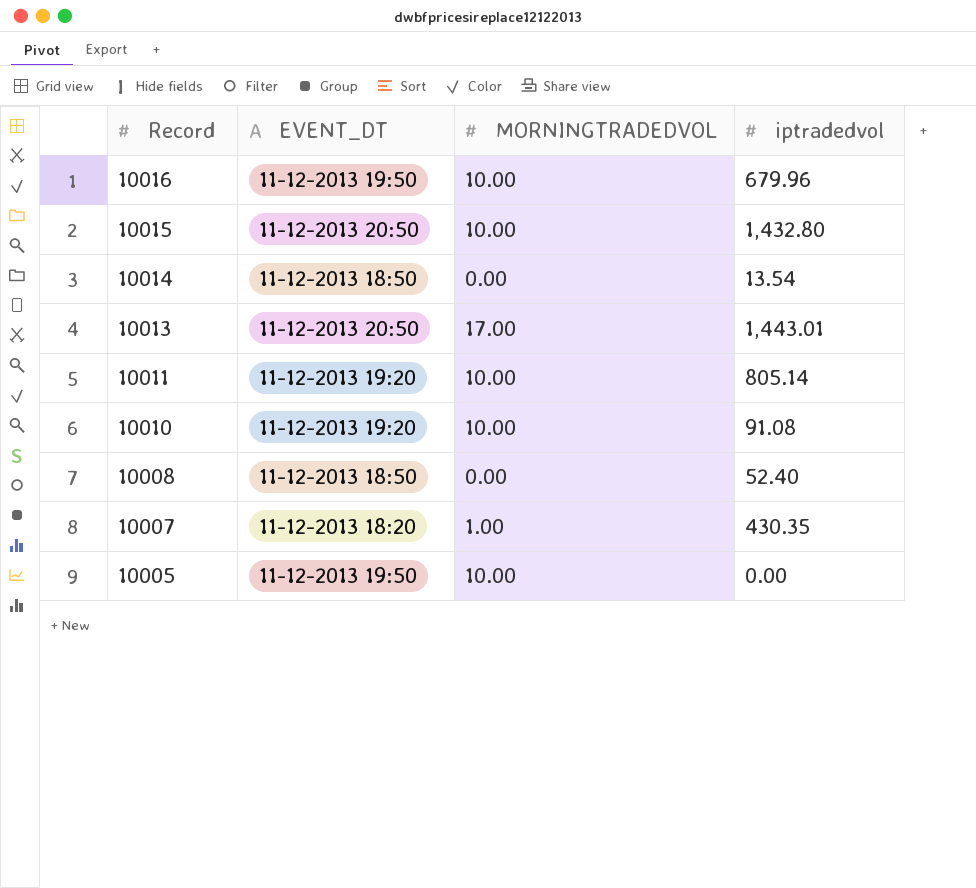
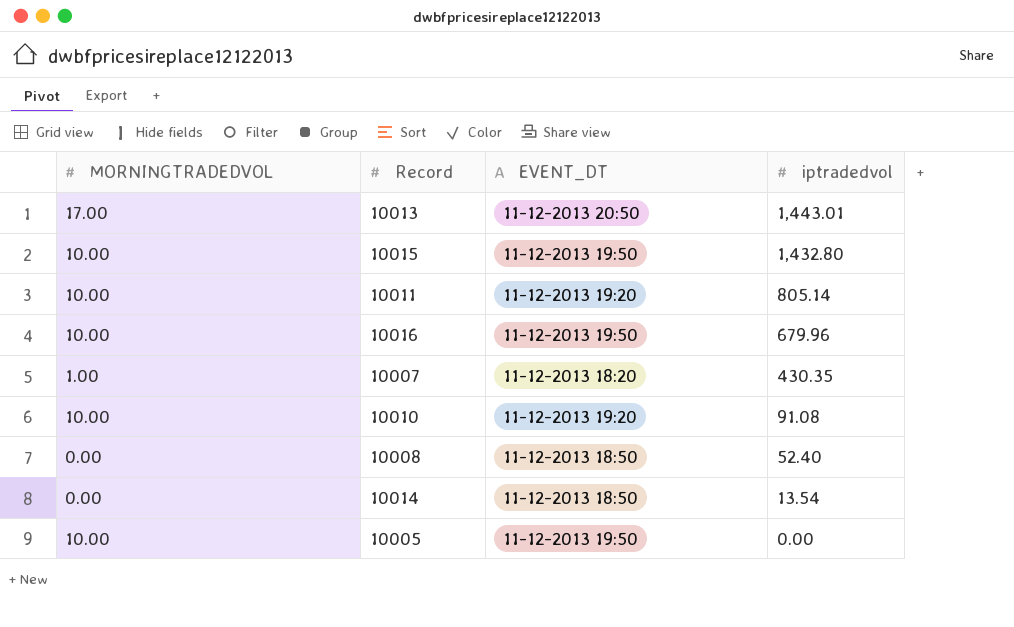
row order: Record descending -> iptradedvol descending
column MORNINGTRADEDVOL | position: 3 -> 1
10015 | EVENT_DT: 11-12-2013 20:50 -> 11-12-2013 19:50

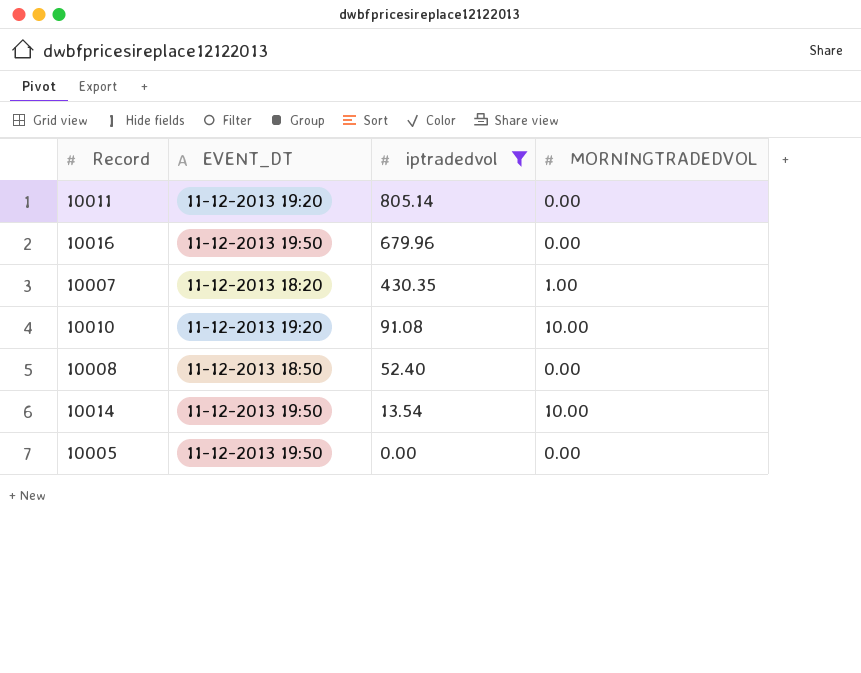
filter: none -> iptradedvol <= 805.14
column MORNINGTRADEDVOL | position: 1 -> 4
10011 | MORNINGTRADEDVOL: 10.00 -> 0.00
10016 | MORNINGTRADEDVOL: 10.00 -> 0.00
10014 | EVENT_DT: 11-12-2013 18:50 -> 11-12-2013 19:50
10014 | MORNINGTRADEDVOL: 0.00 -> 10.00
10005 | MORNINGTRADEDVOL: 10.00 -> 0.00

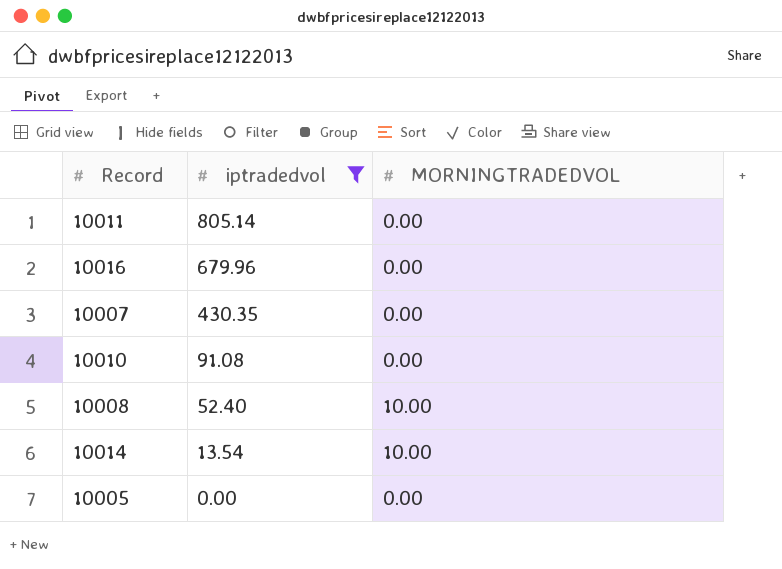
column EVENT_DT | position: 2 -> none
10007 | MORNINGTRADEDVOL: 1.00 -> 0.00
10010 | MORNINGTRADEDVOL: 10.00 -> 0.00
10008 | MORNINGTRADEDVOL: 0.00 -> 10.00

